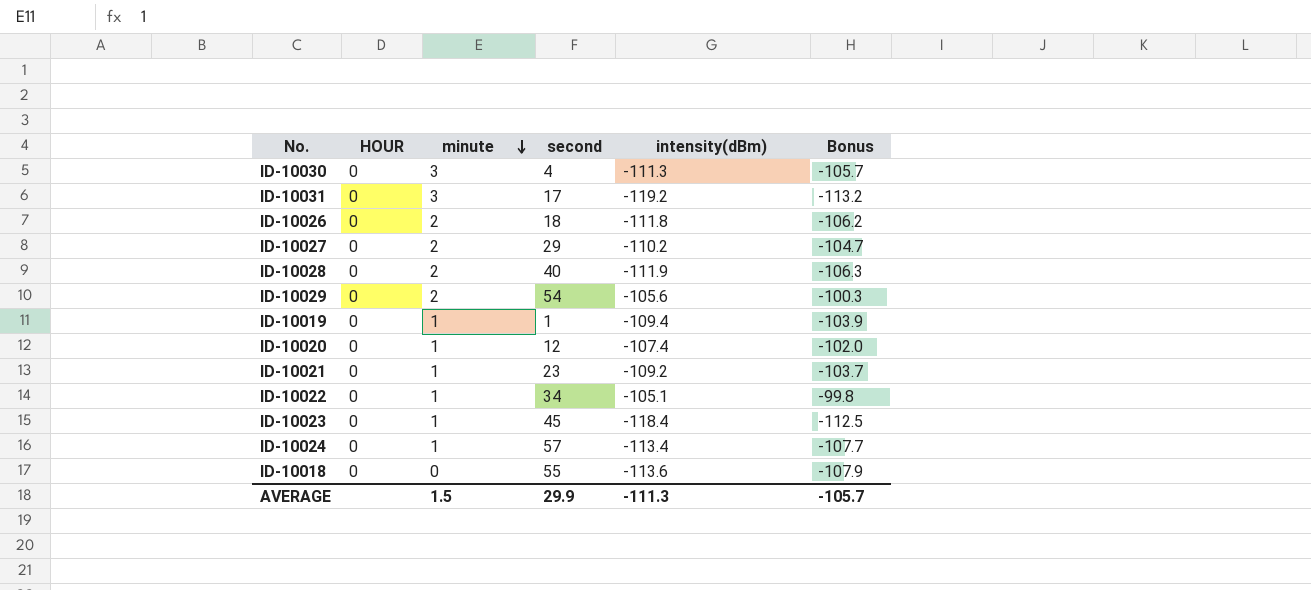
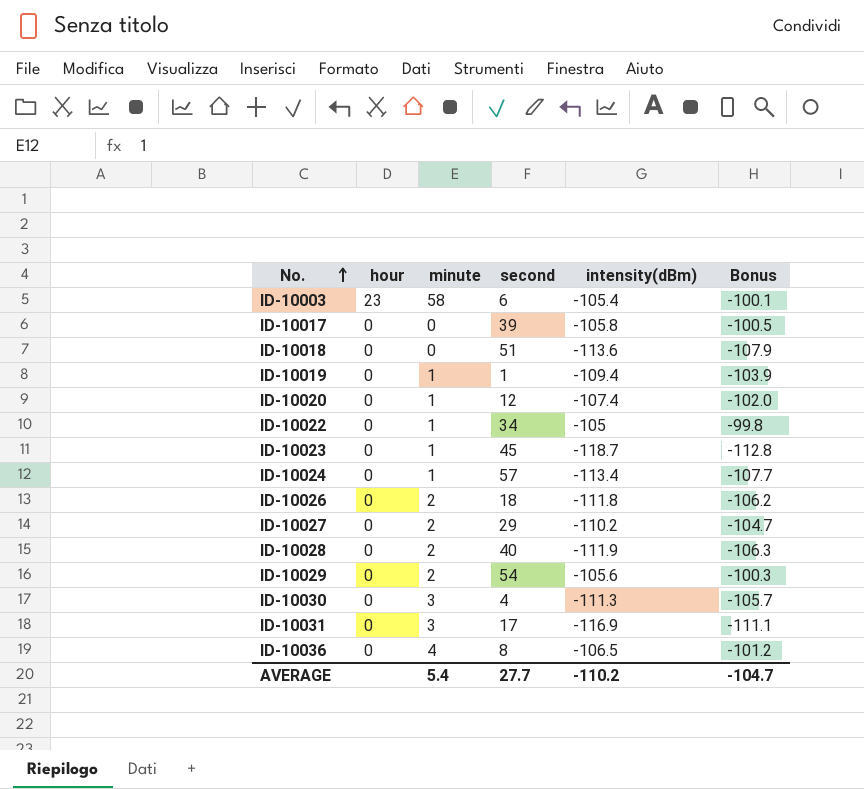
row order: minute descending -> No. ascending
column name: HOUR -> hour
row ID-10021: 0 | 1 | 23 | -109.2 | -103.7 -> none
row ID-10003: none -> 23 | 58 | 6 | -105.4 | -100.1
row ID-10017: none -> 0 | 0 | 39 | -105.8 | -100.5
ID-10018 | second: 55 -> 51
ID-10022 | intensity(dBm): -105.1 -> -105
ID-10023 | intensity(dBm): -118.4 -> -118.7
ID-10023 | Bonus: -112.5 -> -112.8
ID-10031 | intensity(dBm): -119.2 -> -116.9
ID-10031 | Bonus: -113.2 -> -111.1
row ID-10036: none -> 0 | 4 | 8 | -106.5 | -101.2
AVERAGE | minute: 1.5 -> 5.4
AVERAGE | second: 29.9 -> 27.7
AVERAGE | intensity(dBm): -111.3 -> -110.2
AVERAGE | Bonus: -105.7 -> -104.7

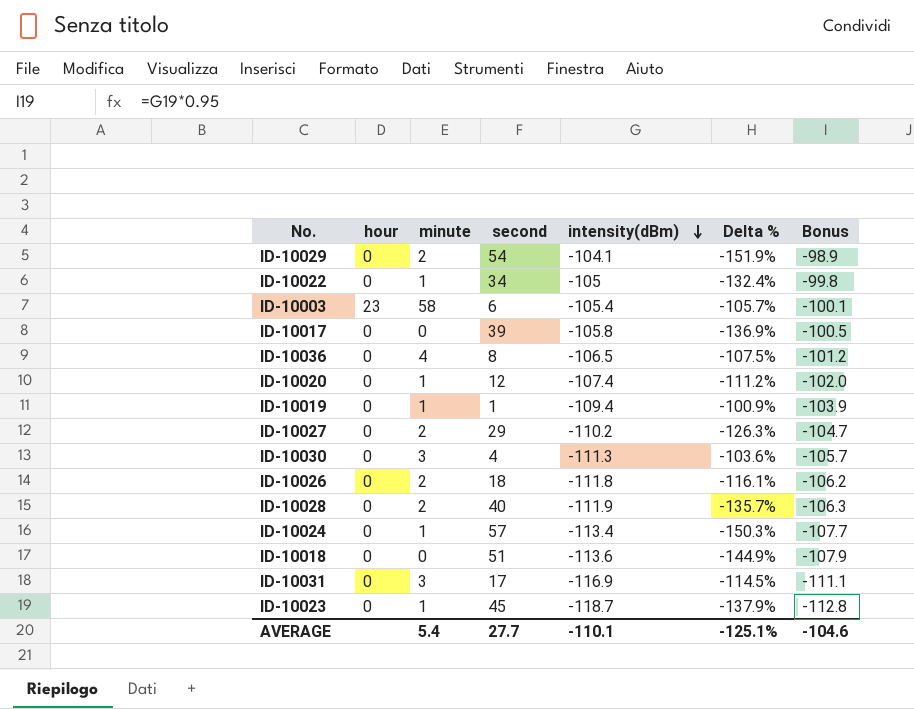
row order: No. ascending -> intensity(dBm) descending
column Delta % | formula: none -> ([second] - [intensity(dBm)]) / [intensity(dBm)]
ID-10029 | intensity(dBm): -105.6 -> -104.1
ID-10029 | Bonus: -100.3 -> -98.9
AVERAGE | intensity(dBm): -110.2 -> -110.1
AVERAGE | Bonus: -104.7 -> -104.6

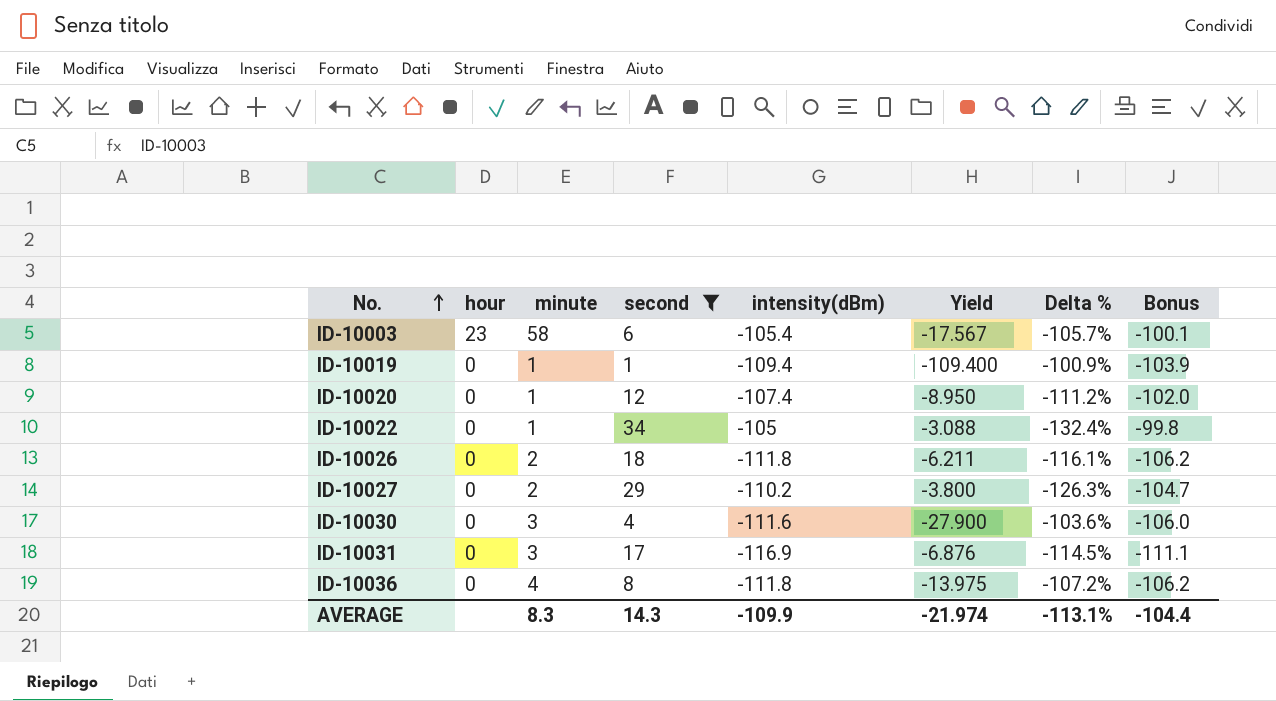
filter: none -> second <= 34
row order: intensity(dBm) descending -> No. ascending
column Yield | formula: none -> [intensity(dBm)] / [second]
ID-10030 | intensity(dBm): -111.3 -> -111.6
ID-10030 | Bonus: -105.7 -> -106.0
ID-10036 | intensity(dBm): -106.5 -> -111.8
ID-10036 | Delta %: -107.5% -> -107.2%
ID-10036 | Bonus: -101.2 -> -106.2
AVERAGE | minute: 5.4 -> 8.3
AVERAGE | second: 27.7 -> 14.3
AVERAGE | intensity(dBm): -110.1 -> -109.9
AVERAGE | Delta %: -125.1% -> -113.1%
AVERAGE | Bonus: -104.6 -> -104.4

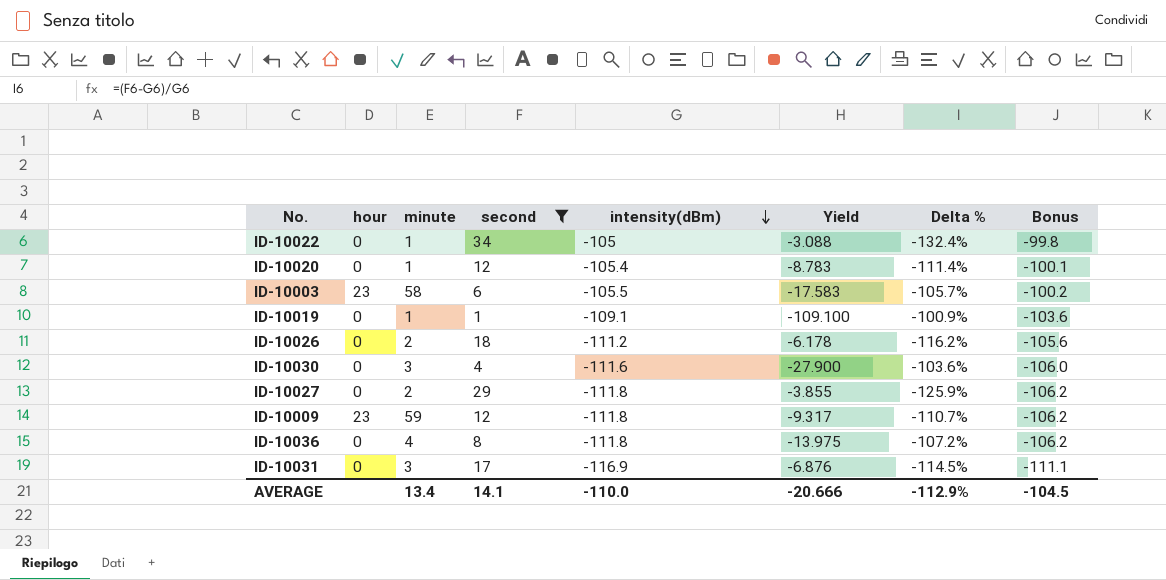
row order: No. ascending -> intensity(dBm) descending
ID-10020 | intensity(dBm): -107.4 -> -105.4
ID-10020 | Yield: -8.950 -> -8.783
ID-10020 | Delta %: -111.2% -> -111.4%
ID-10020 | Bonus: -102.0 -> -100.1
ID-10003 | intensity(dBm): -105.4 -> -105.5
ID-10003 | Yield: -17.567 -> -17.583
ID-10003 | Bonus: -100.1 -> -100.2
ID-10019 | intensity(dBm): -109.4 -> -109.1
ID-10019 | Yield: -109.400 -> -109.100
ID-10019 | Bonus: -103.9 -> -103.6
ID-10026 | intensity(dBm): -111.8 -> -111.2
ID-10026 | Yield: -6.211 -> -6.178
ID-10026 | Delta %: -116.1% -> -116.2%
ID-10026 | Bonus: -106.2 -> -105.6
ID-10027 | intensity(dBm): -110.2 -> -111.8
ID-10027 | Yield: -3.800 -> -3.855
ID-10027 | Delta %: -126.3% -> -125.9%
ID-10027 | Bonus: -104.7 -> -106.2
row ID-10009: none -> 23 | 59 | 12 | -111.8 | -9.317 | -110.7% | -106.2
AVERAGE | minute: 8.3 -> 13.4
AVERAGE | second: 14.3 -> 14.1
AVERAGE | intensity(dBm): -109.9 -> -110.0
AVERAGE | Yield: -21.974 -> -20.666
AVERAGE | Delta %: -113.1% -> -112.9%
AVERAGE | Bonus: -104.4 -> -104.5

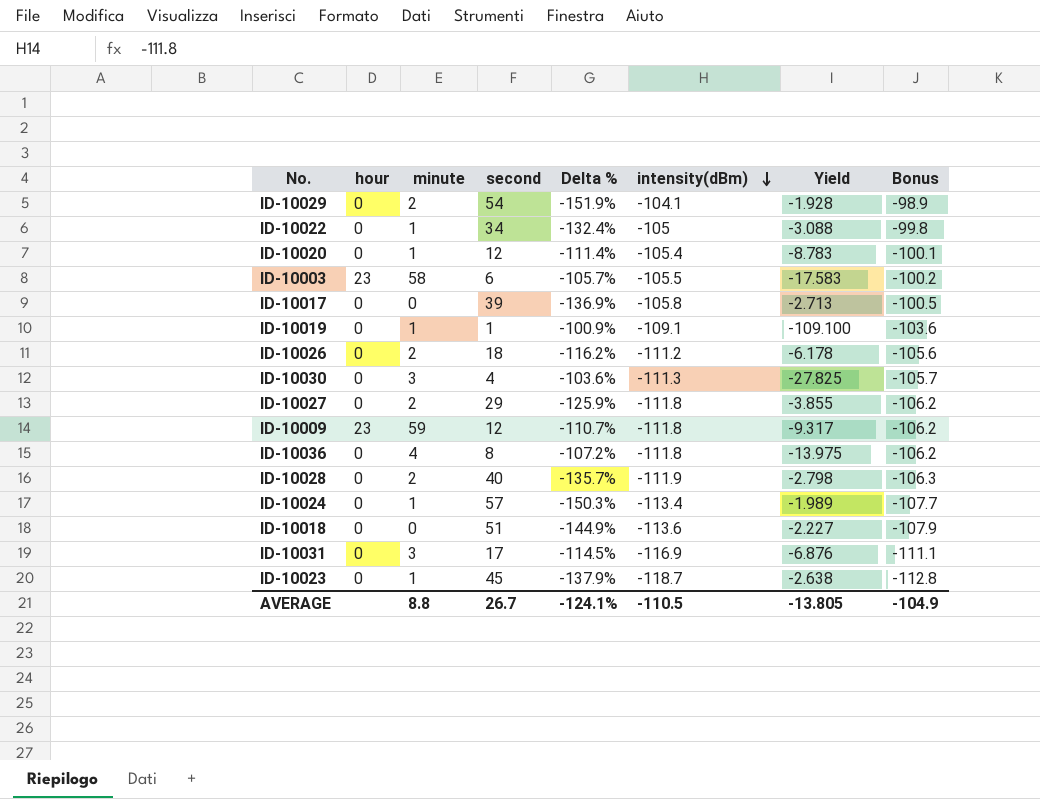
filter: second <= 34 -> none
column Delta % | position: 7 -> 5
ID-10030 | intensity(dBm): -111.6 -> -111.3
ID-10030 | Yield: -27.900 -> -27.825
ID-10030 | Bonus: -106.0 -> -105.7
AVERAGE | minute: 13.4 -> 8.8
AVERAGE | second: 14.1 -> 26.7
AVERAGE | Delta %: -112.9% -> -124.1%
AVERAGE | intensity(dBm): -110.0 -> -110.5
AVERAGE | Yield: -20.666 -> -13.805
AVERAGE | Bonus: -104.5 -> -104.9

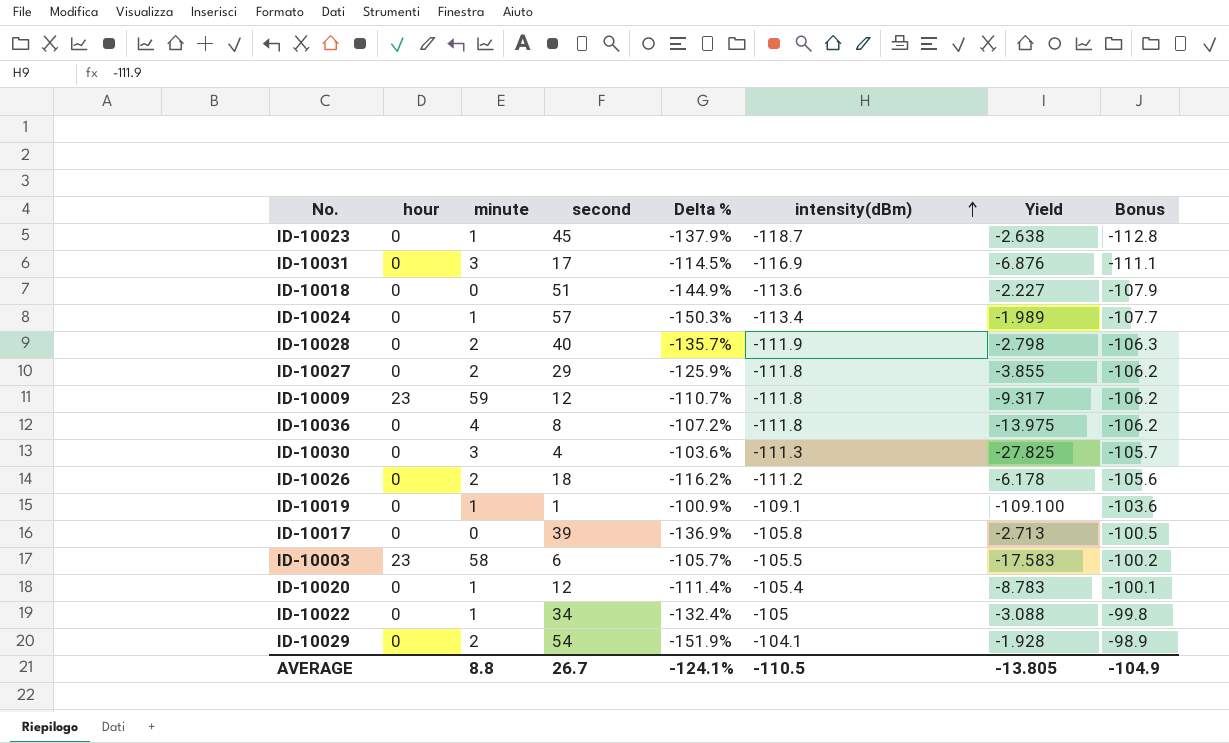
row order: intensity(dBm) descending -> intensity(dBm) ascending

